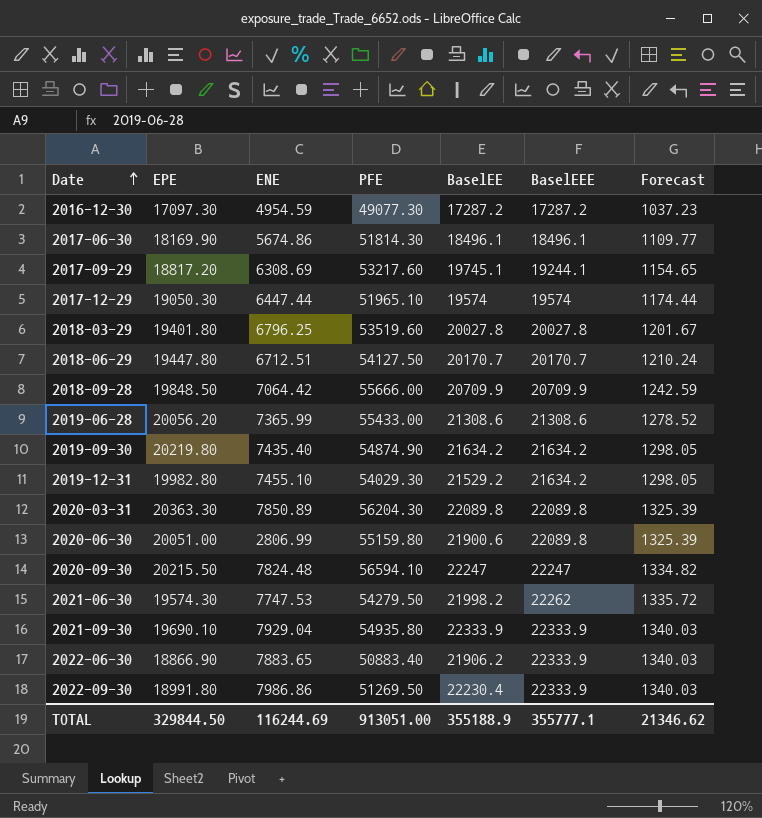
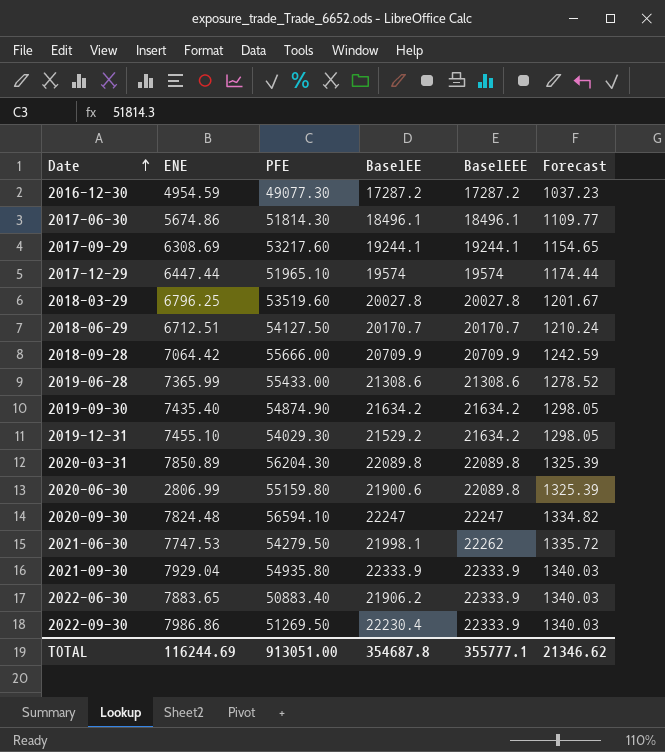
column EPE | position: 2 -> none
2017-09-29 | BaselEE: 19745.1 -> 19244.1
2021-06-30 | BaselEE: 21998.2 -> 21998.1
TOTAL | BaselEE: 355188.9 -> 354687.8

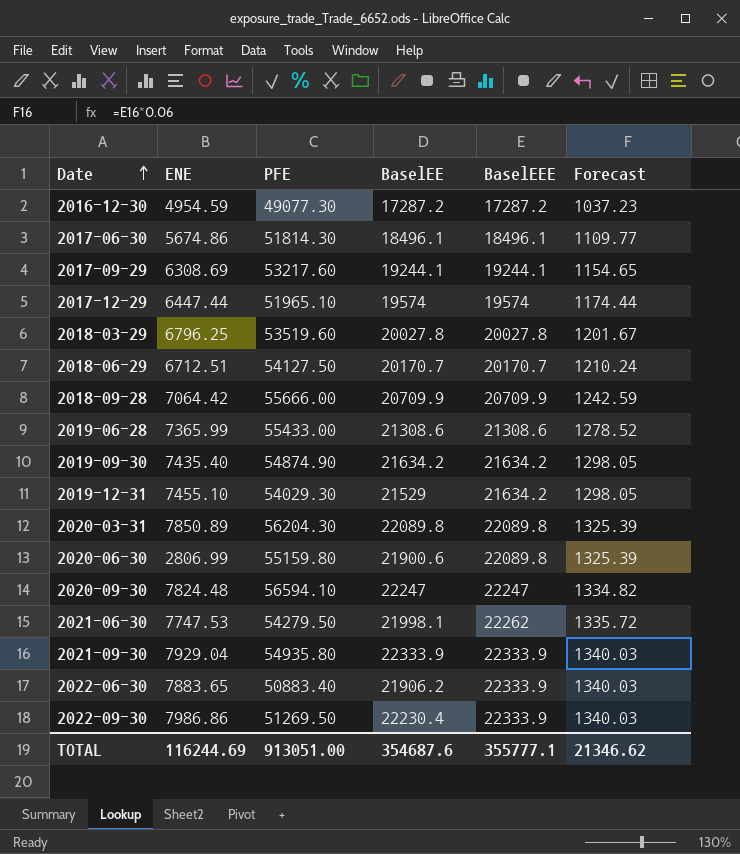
2019-12-31 | BaselEE: 21529.2 -> 21529
TOTAL | BaselEE: 354687.8 -> 354687.6

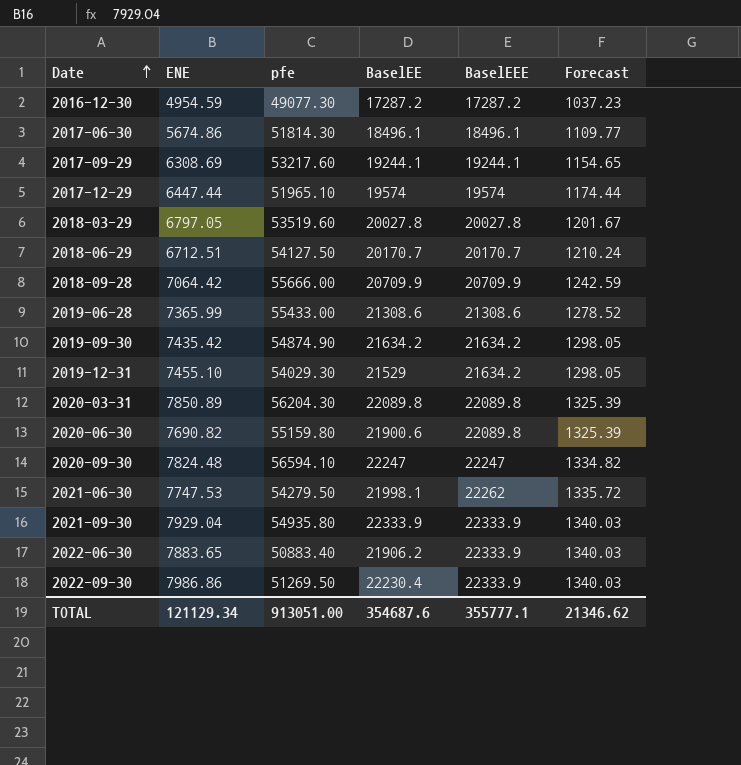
column name: PFE -> pfe
2018-03-29 | ENE: 6796.25 -> 6797.05
2019-09-30 | ENE: 7435.40 -> 7435.42
2020-06-30 | ENE: 2806.99 -> 7690.82
TOTAL | ENE: 116244.69 -> 121129.34

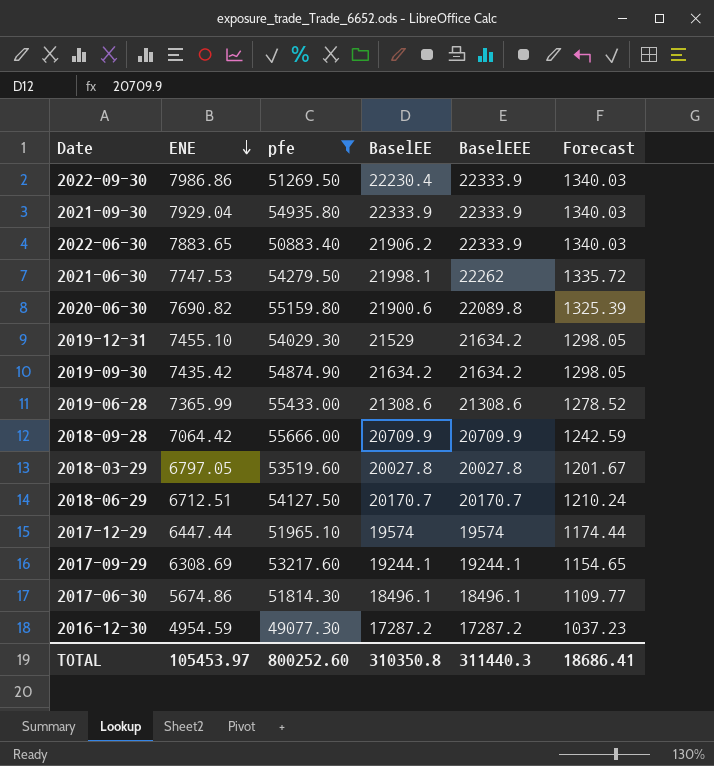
filter: none -> pfe <= 55666.00
row order: Date ascending -> ENE descending
TOTAL | ENE: 121129.34 -> 105453.97
TOTAL | pfe: 913051.00 -> 800252.60
TOTAL | BaselEE: 354687.6 -> 310350.8
TOTAL | BaselEEE: 355777.1 -> 311440.3
TOTAL | Forecast: 21346.62 -> 18686.41

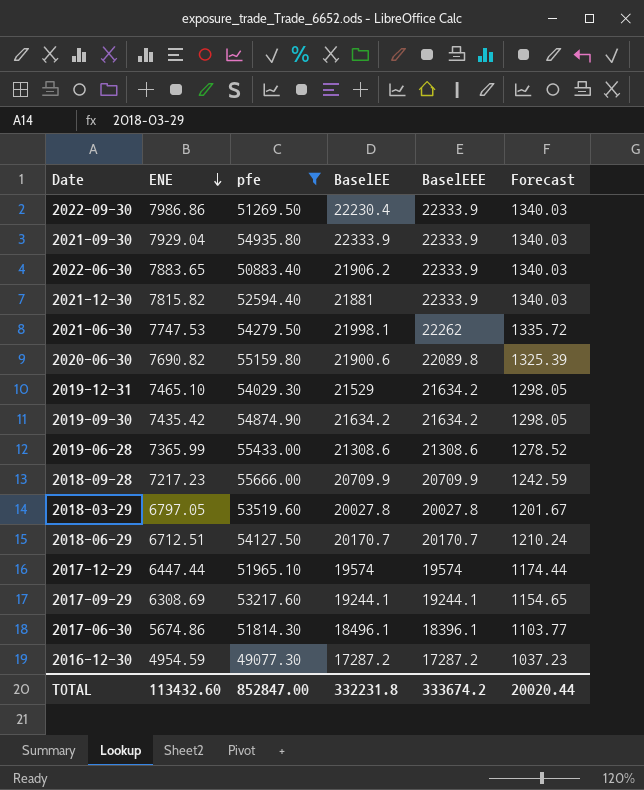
row 2021-12-30: none -> 7815.82 | 52594.40 | 21881 | 22333.9 | 1340.03
2019-12-31 | ENE: 7455.10 -> 7465.10
2018-09-28 | ENE: 7064.42 -> 7217.23
2017-06-30 | BaselEEE: 18496.1 -> 18396.1
2017-06-30 | Forecast: 1109.77 -> 1103.77
TOTAL | ENE: 105453.97 -> 113432.60
TOTAL | pfe: 800252.60 -> 852847.00
TOTAL | BaselEE: 310350.8 -> 332231.8
TOTAL | BaselEEE: 311440.3 -> 333674.2
TOTAL | Forecast: 18686.41 -> 20020.44

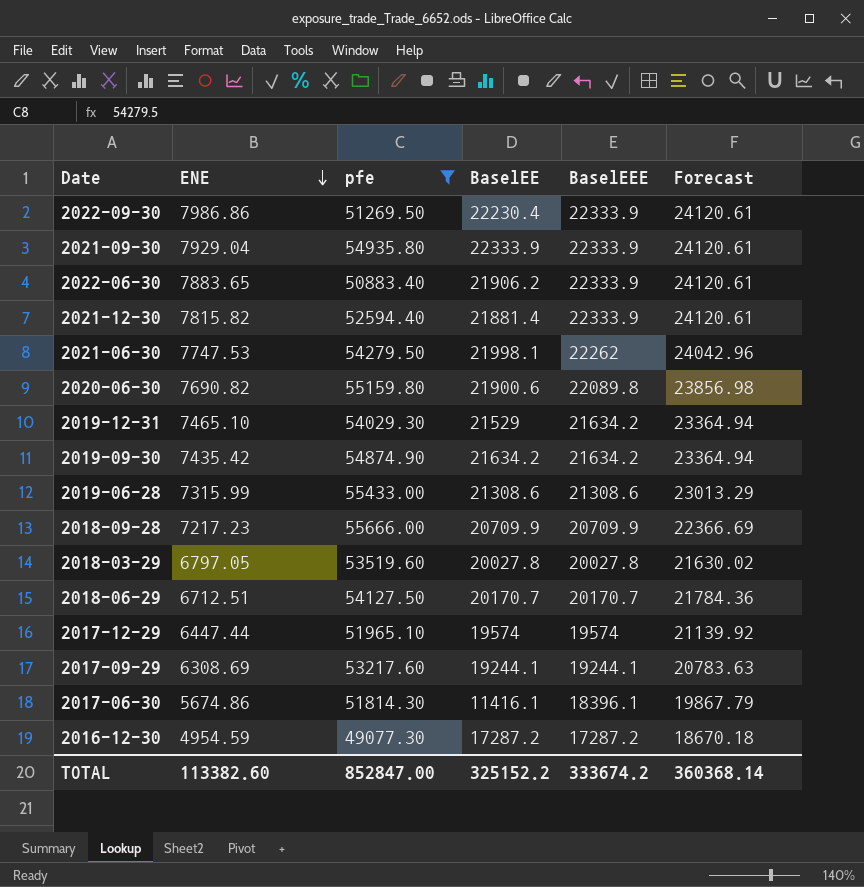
column Forecast | formula: [BaselEEE] * 0.06 -> [BaselEEE] * 1.08
2021-12-30 | BaselEE: 21881 -> 21881.4
2019-06-28 | ENE: 7365.99 -> 7315.99
2017-06-30 | BaselEE: 18496.1 -> 11416.1
TOTAL | ENE: 113432.60 -> 113382.60
TOTAL | BaselEE: 332231.8 -> 325152.2
TOTAL | Forecast: 20020.44 -> 360368.14

